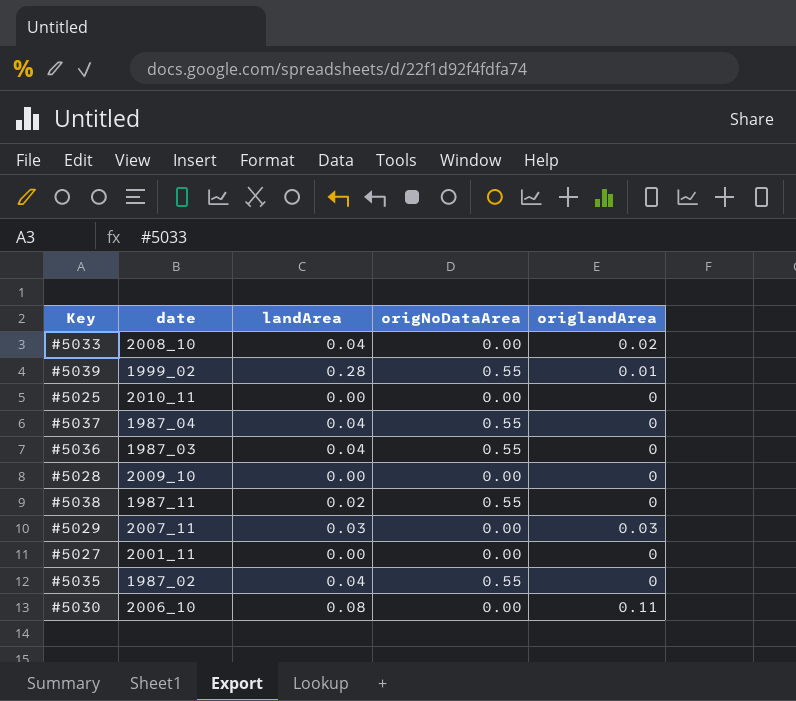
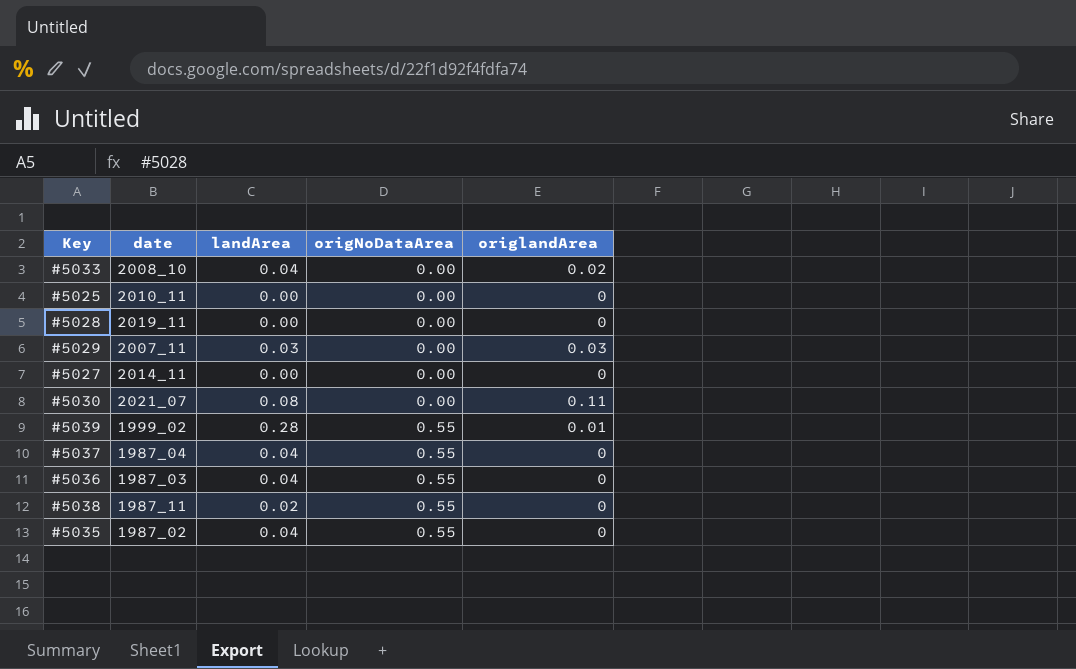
row order: none -> origNoDataArea ascending
#5028 | date: 2009_10 -> 2019_11
#5027 | date: 2001_11 -> 2014_11
#5030 | date: 2006_10 -> 2021_07

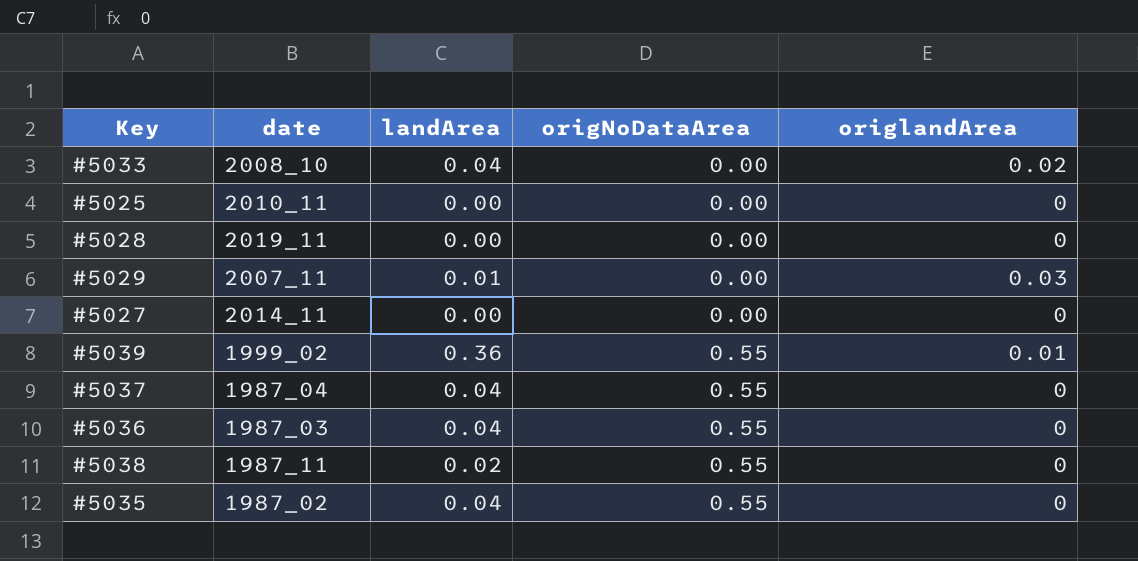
row #5030: 2021_07 | 0.08 | 0.00 | 0.11 -> none
#5029 | landArea: 0.03 -> 0.01
#5039 | landArea: 0.28 -> 0.36

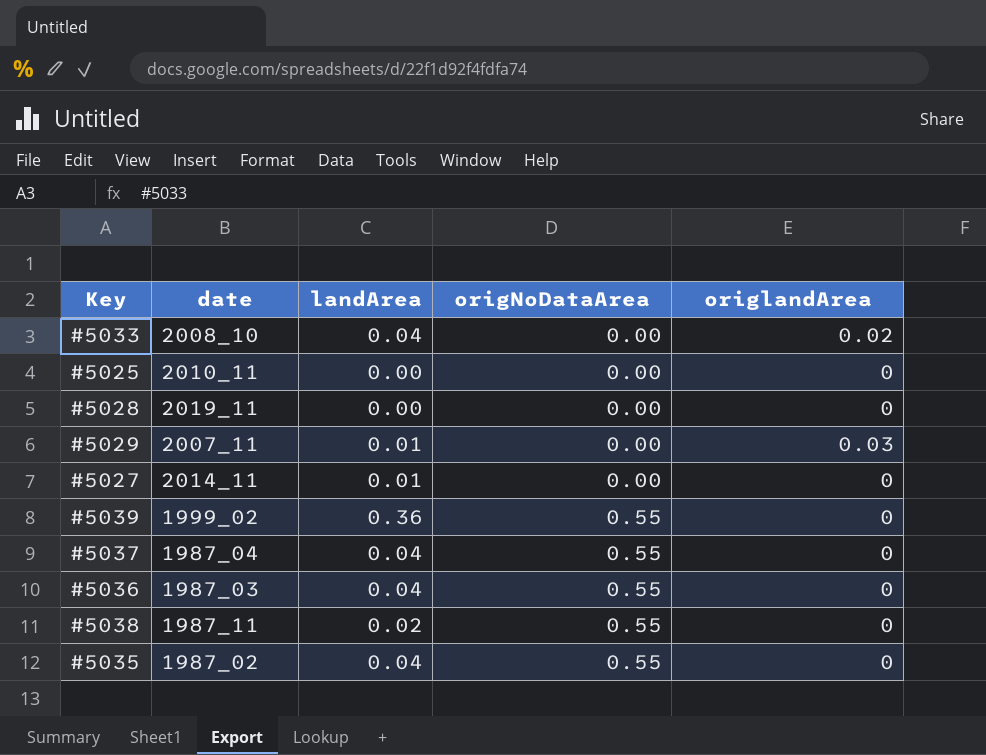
#5027 | landArea: 0.00 -> 0.01
#5039 | origlandArea: 0.01 -> 0

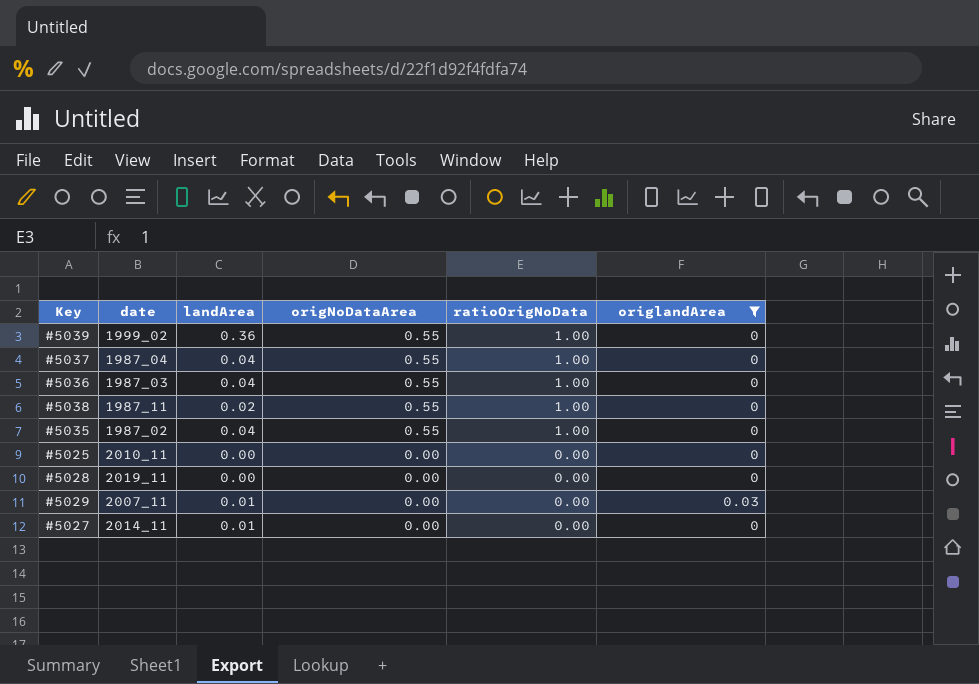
filter: none -> origlandArea != 0.02
row order: origNoDataArea ascending -> origNoDataArea descending
column ratioOrigNoData | position: none -> 5

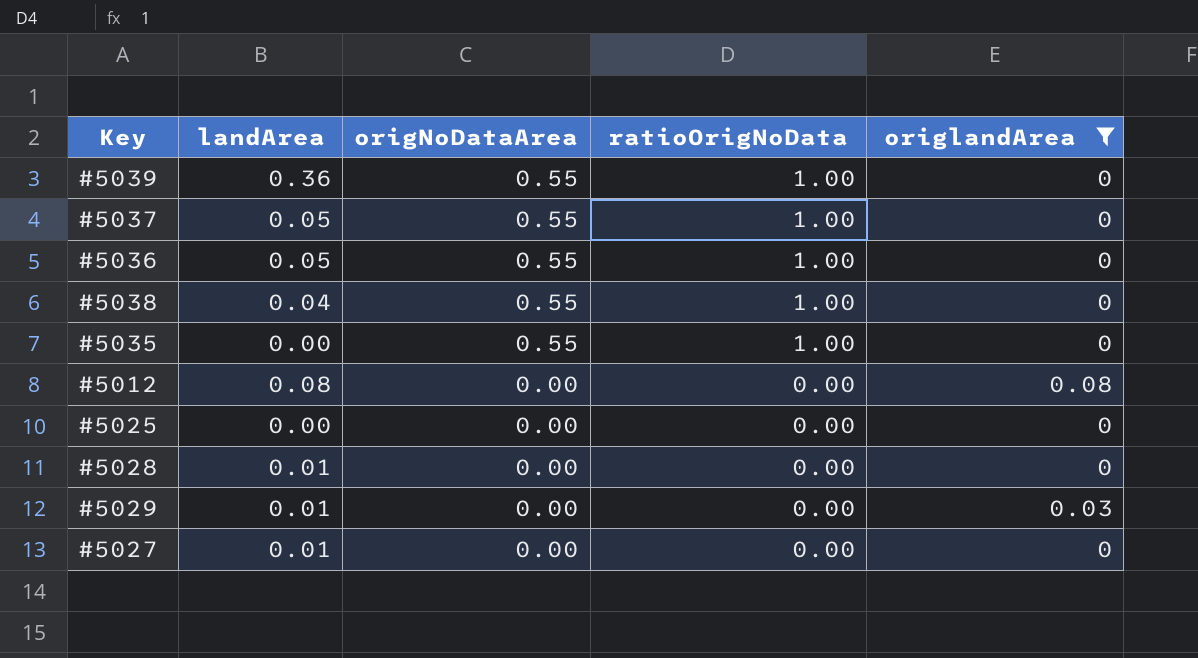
column date | position: 2 -> none
#5037 | landArea: 0.04 -> 0.05
#5036 | landArea: 0.04 -> 0.05
#5038 | landArea: 0.02 -> 0.04
#5035 | landArea: 0.04 -> 0.00
row #5012: none -> 0.08 | 0.00 | 0.00 | 0.08
#5028 | landArea: 0.00 -> 0.01

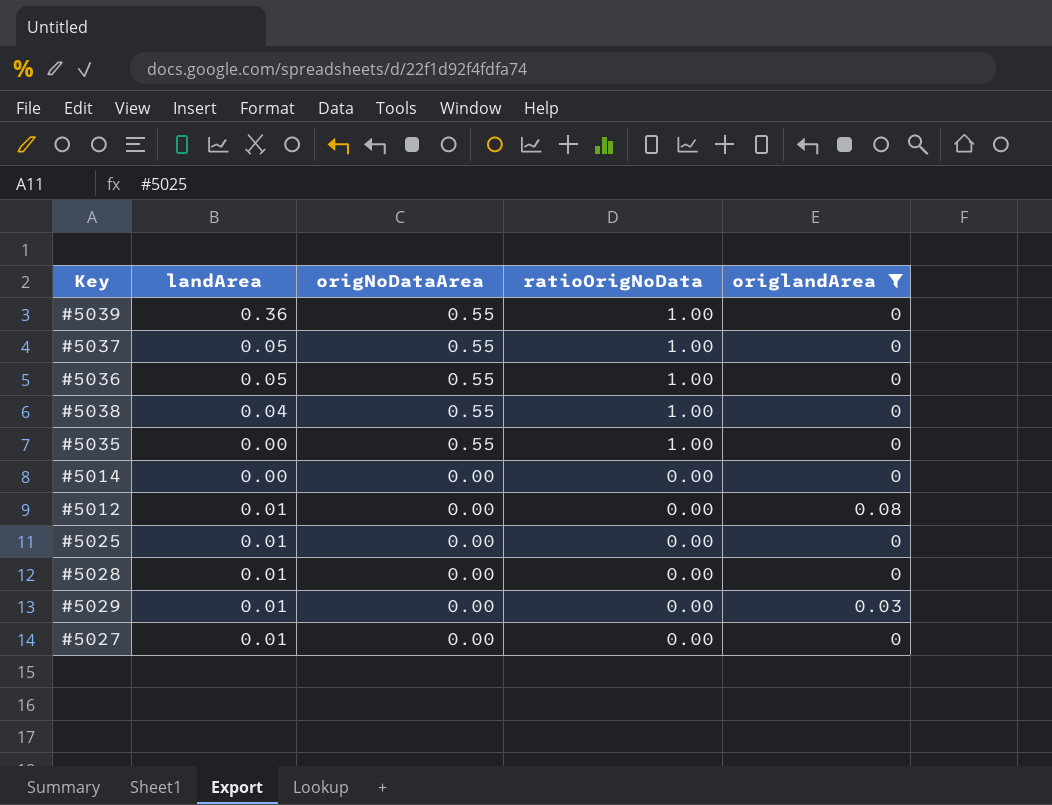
row #5014: none -> 0.00 | 0.00 | 0.00 | 0
#5012 | landArea: 0.08 -> 0.01
#5025 | landArea: 0.00 -> 0.01

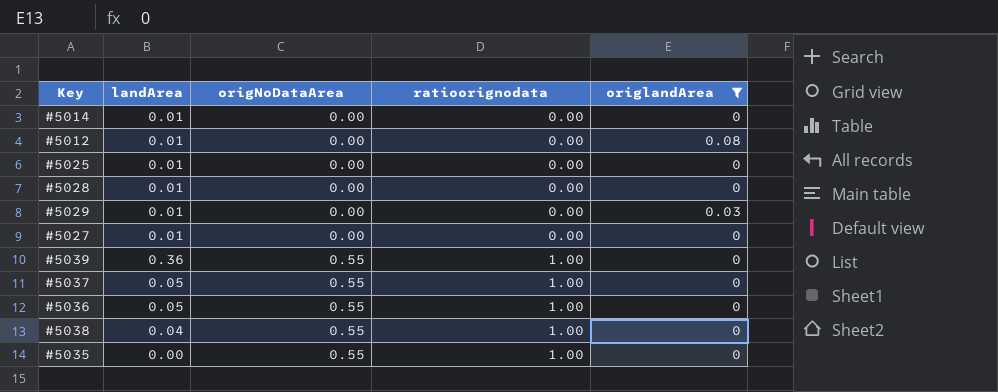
row order: origNoDataArea descending -> origNoDataArea ascending
column name: ratioOrigNoData -> ratioorignodata
#5014 | landArea: 0.00 -> 0.01

